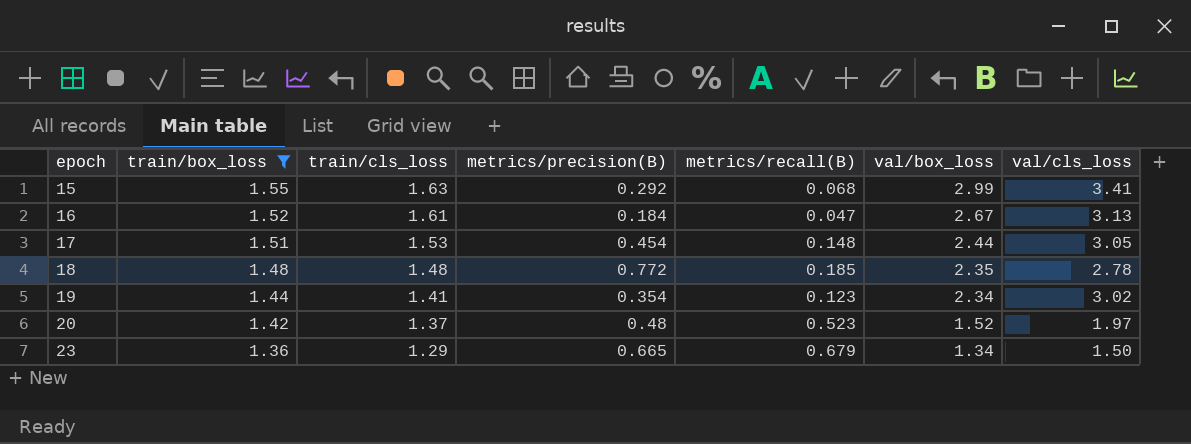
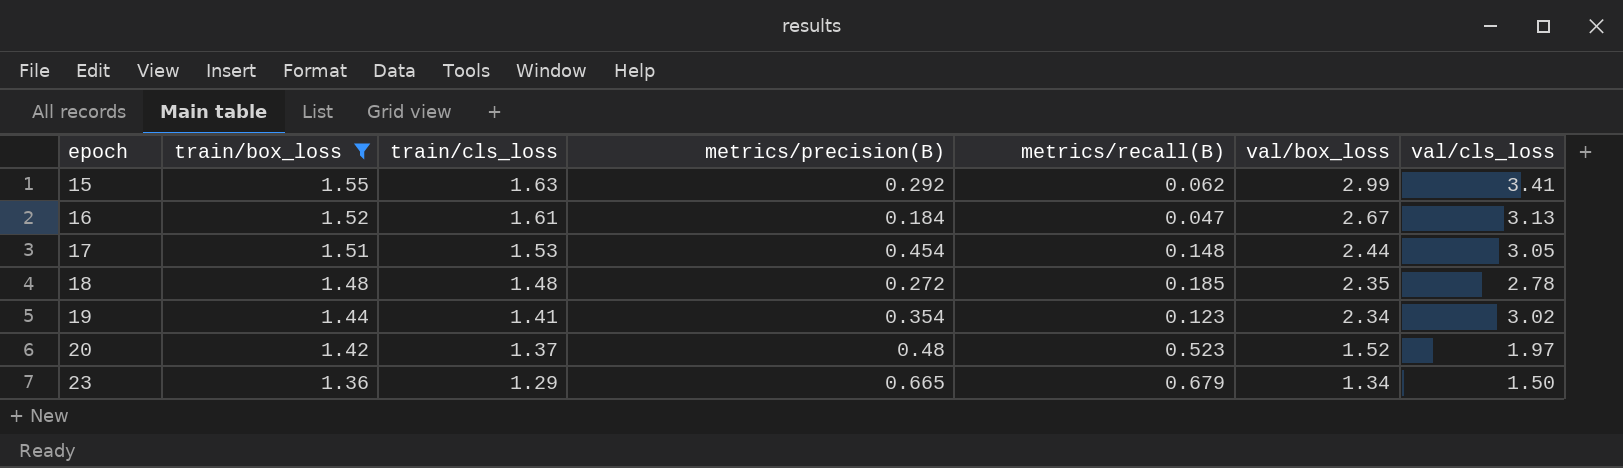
15 | metrics/recall(B): 0.068 -> 0.062
18 | metrics/precision(B): 0.772 -> 0.272

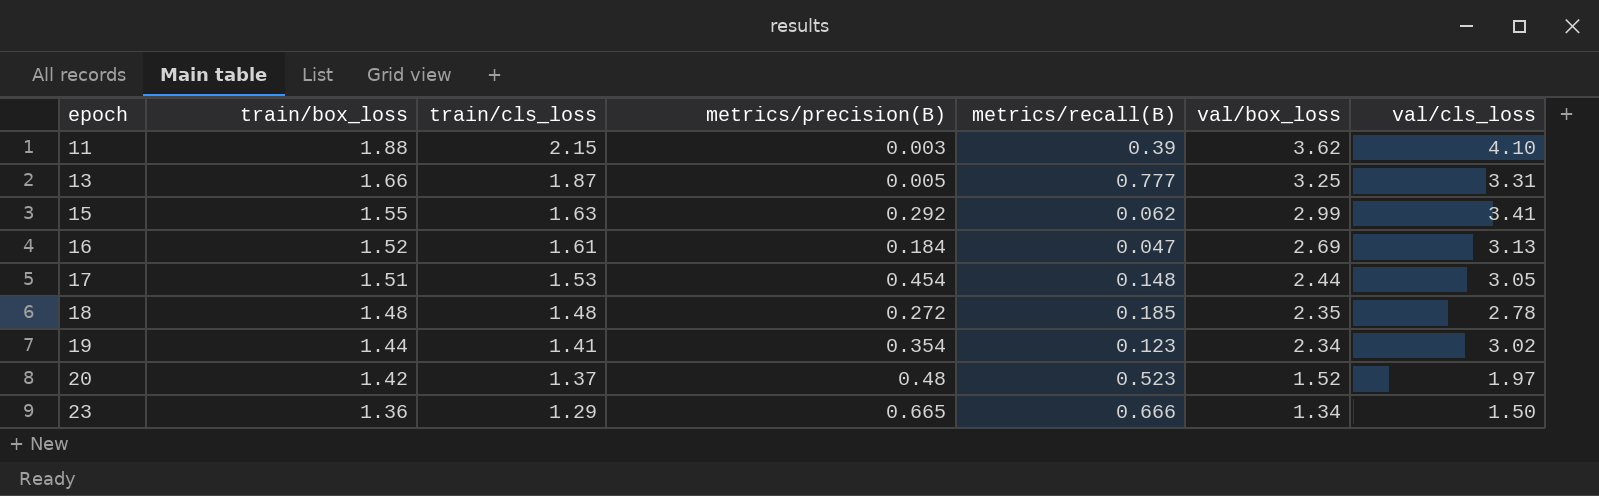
filter: train/box_loss <= 1.55 -> none
16 | val/box_loss: 2.67 -> 2.69
23 | metrics/recall(B): 0.679 -> 0.666

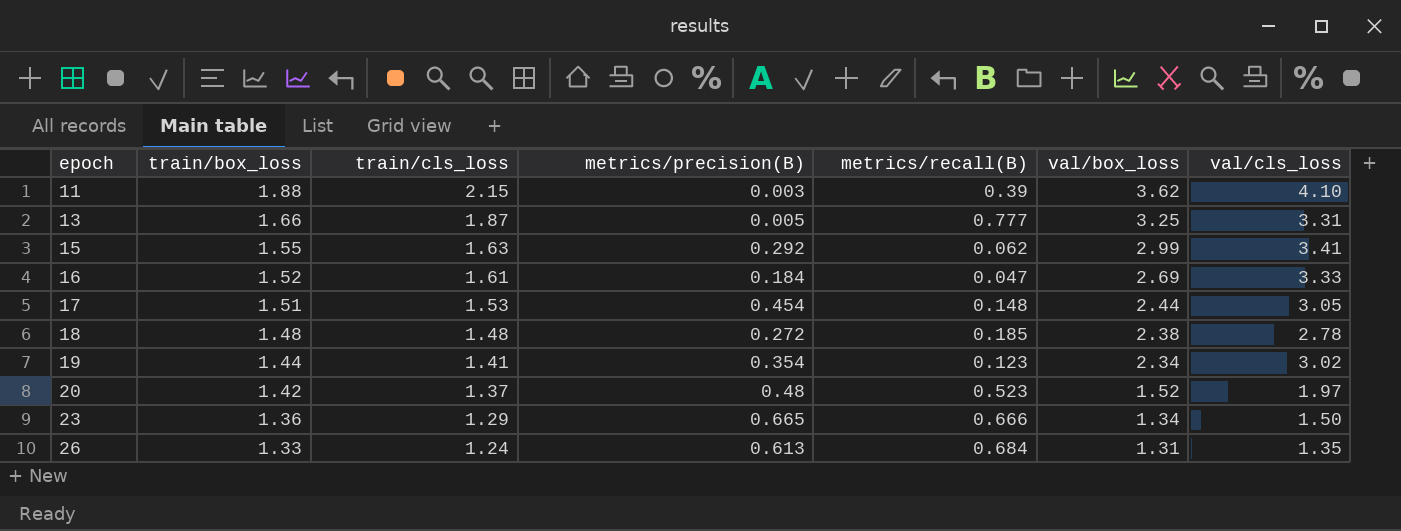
16 | val/cls_loss: 3.13 -> 3.33
18 | val/box_loss: 2.35 -> 2.38
row 26: none -> 1.33 | 1.24 | 0.613 | 0.684 | 1.31 | 1.35

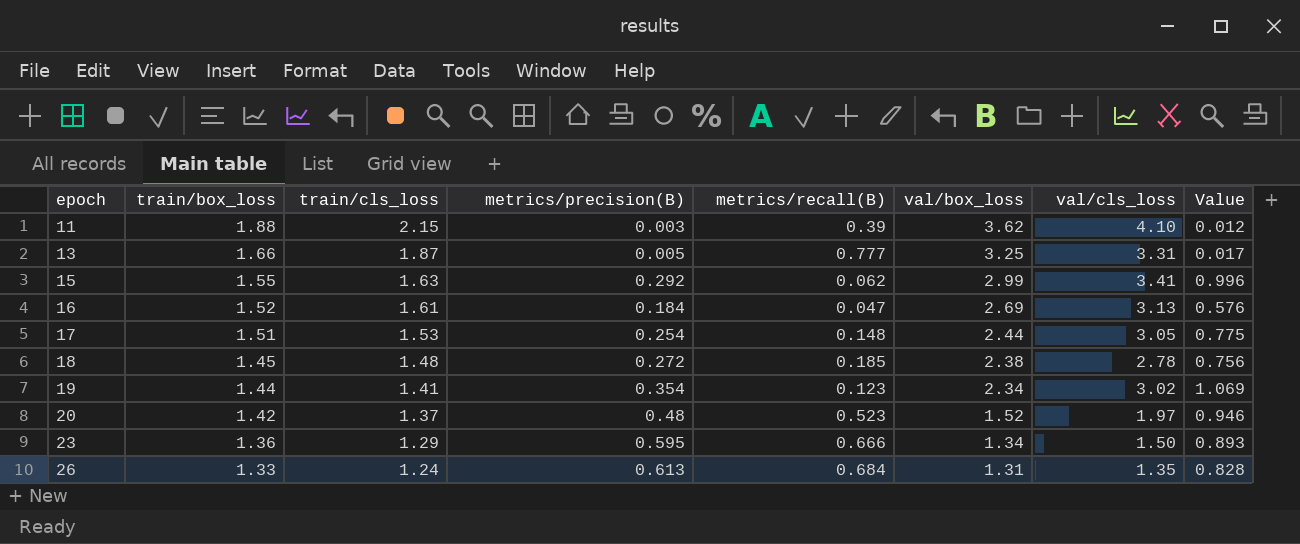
column Value | formula: none -> [metrics/precision(B)] * [val/cls_loss]
16 | val/cls_loss: 3.33 -> 3.13
17 | metrics/precision(B): 0.454 -> 0.254
18 | train/box_loss: 1.48 -> 1.45
23 | metrics/precision(B): 0.665 -> 0.595

